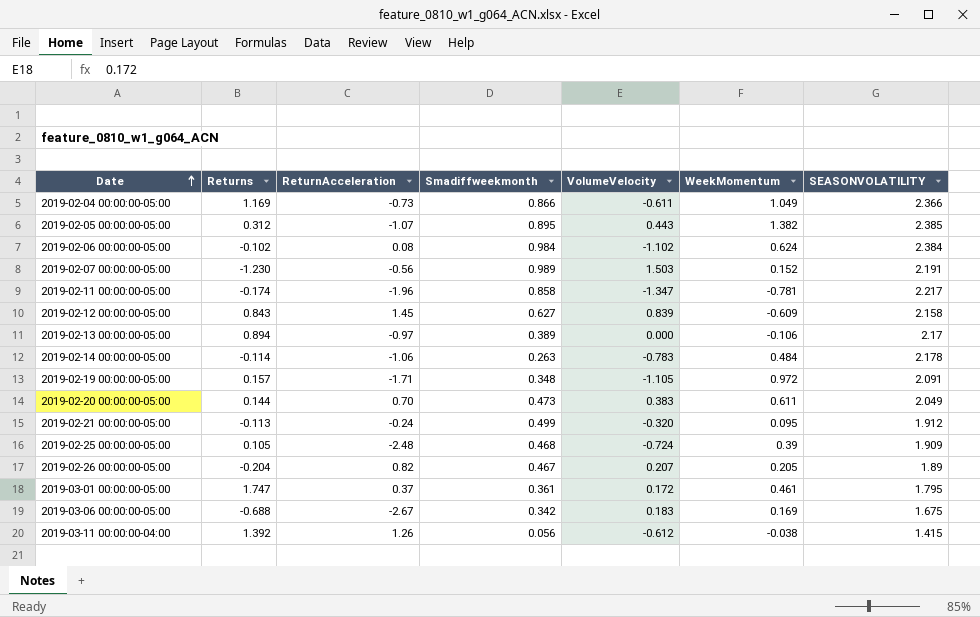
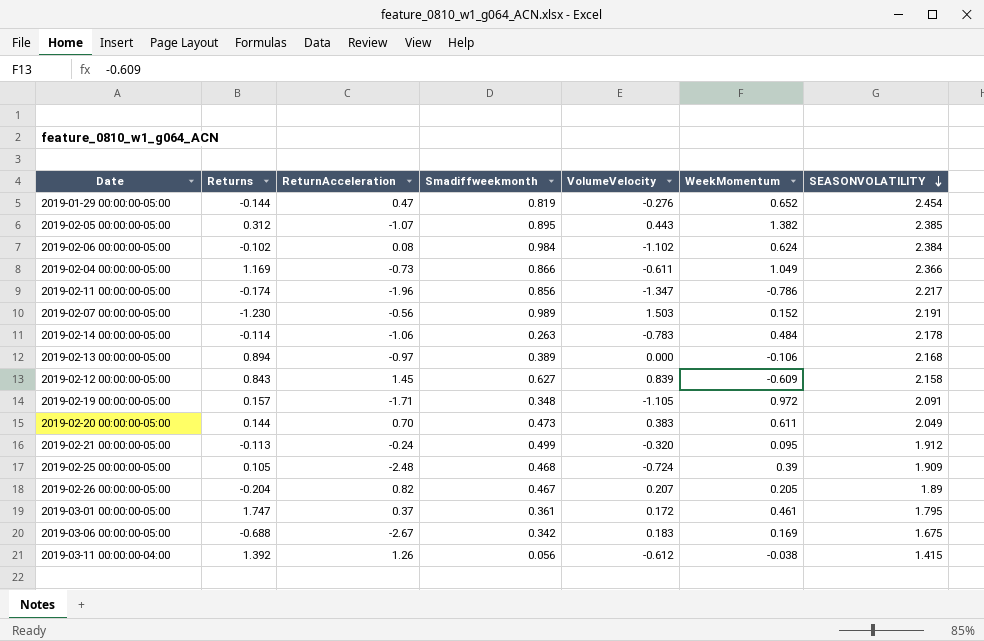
row order: Date ascending -> SEASONVOLATILITY descending
row 2019-01-29 00:00:00-05:00: none -> -0.144 | 0.47 | 0.819 | -0.276 | 0.652 | 2.454
2019-02-11 00:00:00-05:00 | Smadiffweekmonth: 0.858 -> 0.856
2019-02-11 00:00:00-05:00 | WeekMomentum: -0.781 -> -0.786
2019-02-13 00:00:00-05:00 | SEASONVOLATILITY: 2.17 -> 2.168

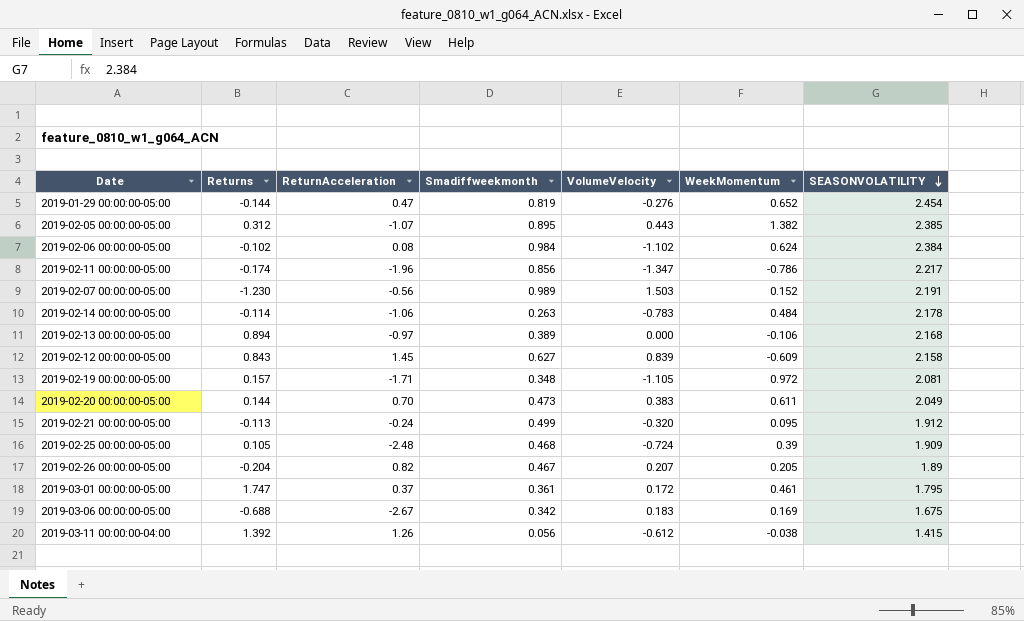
row 2019-02-04 00:00:00-05:00: 1.169 | -0.73 | 0.866 | -0.611 | 1.049 | 2.366 -> none
2019-02-19 00:00:00-05:00 | SEASONVOLATILITY: 2.091 -> 2.081

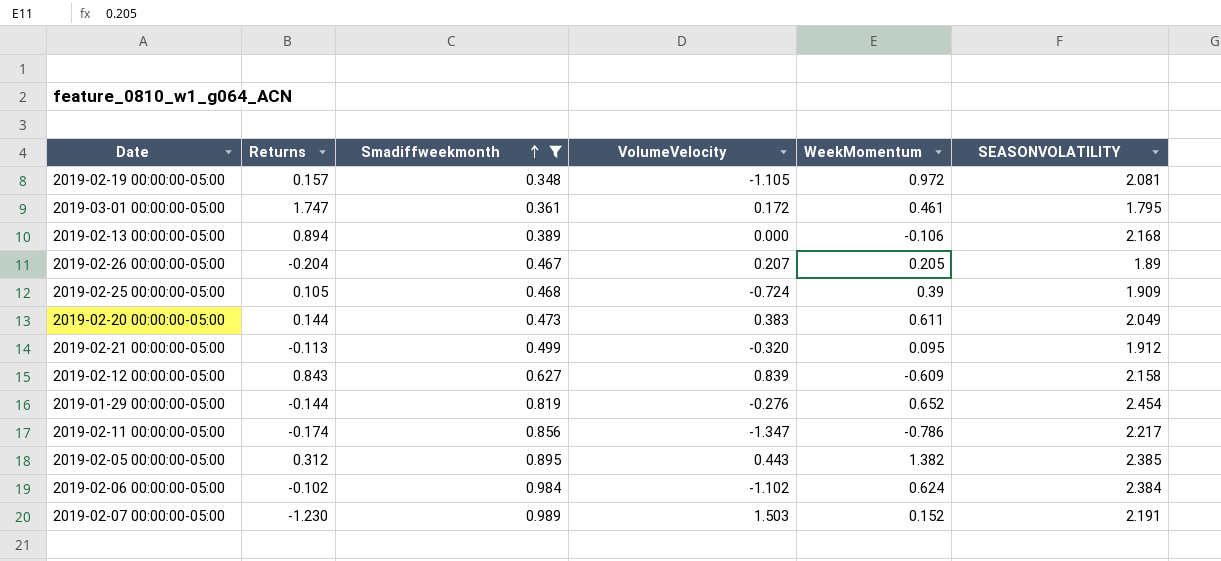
filter: none -> Smadiffweekmonth >= 0.348
row order: SEASONVOLATILITY descending -> Smadiffweekmonth ascending
column ReturnAcceleration | position: 3 -> none

